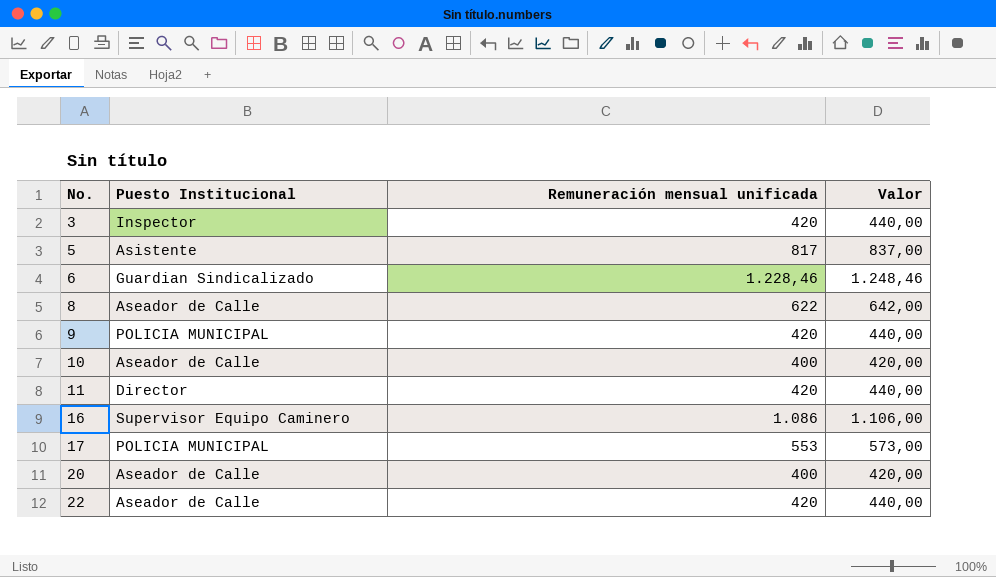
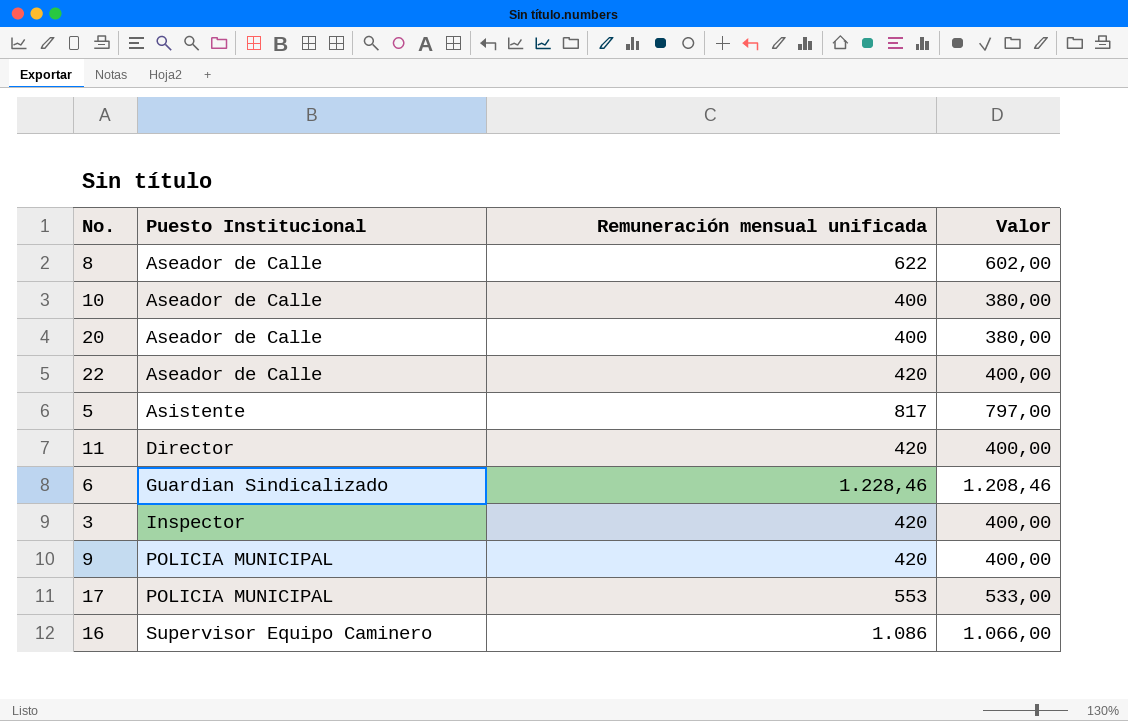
row order: No. ascending -> Puesto Institucional ascending
column Valor | formula: [Remuneración mensual unificada] + 20 -> [Remuneración mensual unificada] - 20

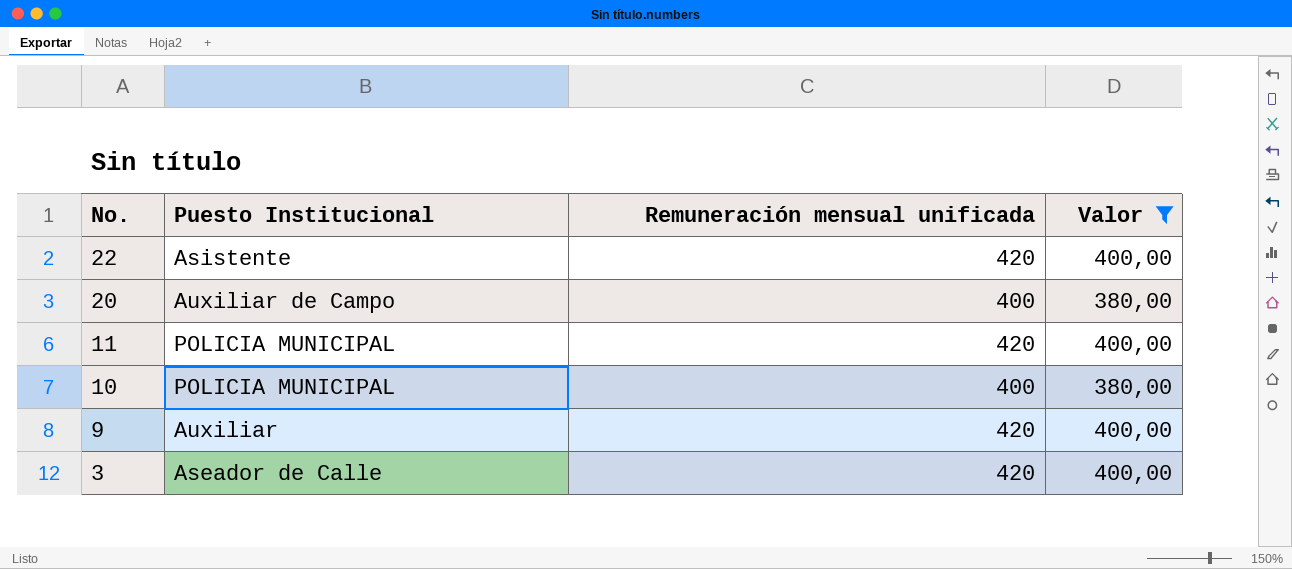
filter: none -> Valor <= 400,00
row order: Puesto Institucional ascending -> No. descending
22 | Puesto Institucional: Aseador de Calle -> Asistente
20 | Puesto Institucional: Aseador de Calle -> Auxiliar de Campo
11 | Puesto Institucional: Director -> POLICIA MUNICIPAL
10 | Puesto Institucional: Aseador de Calle -> POLICIA MUNICIPAL
9 | Puesto Institucional: POLICIA MUNICIPAL -> Auxiliar
3 | Puesto Institucional: Inspector -> Aseador de Calle

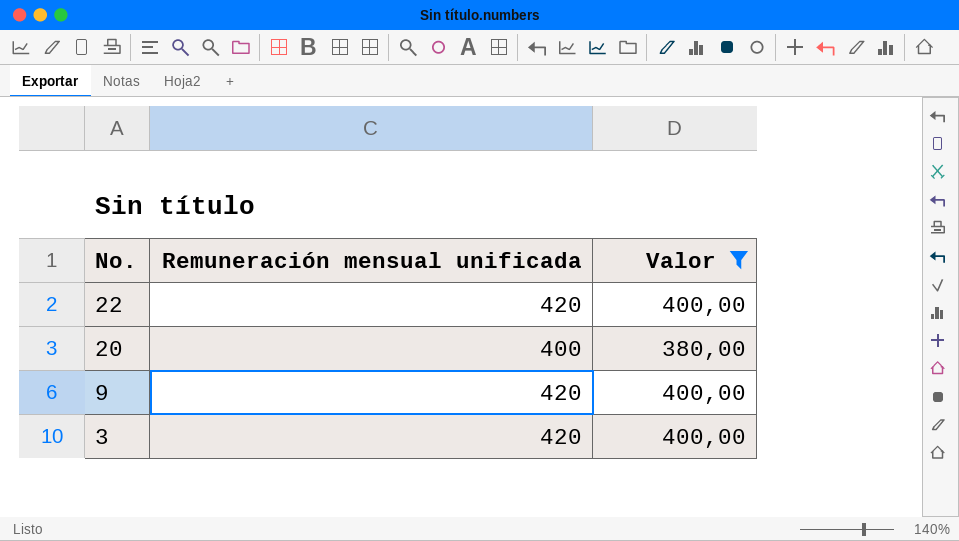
column Puesto Institucional | position: 2 -> none
row 11: POLICIA MUNICIPAL | 420 | 400,00 -> none
row 10: POLICIA MUNICIPAL | 400 | 380,00 -> none

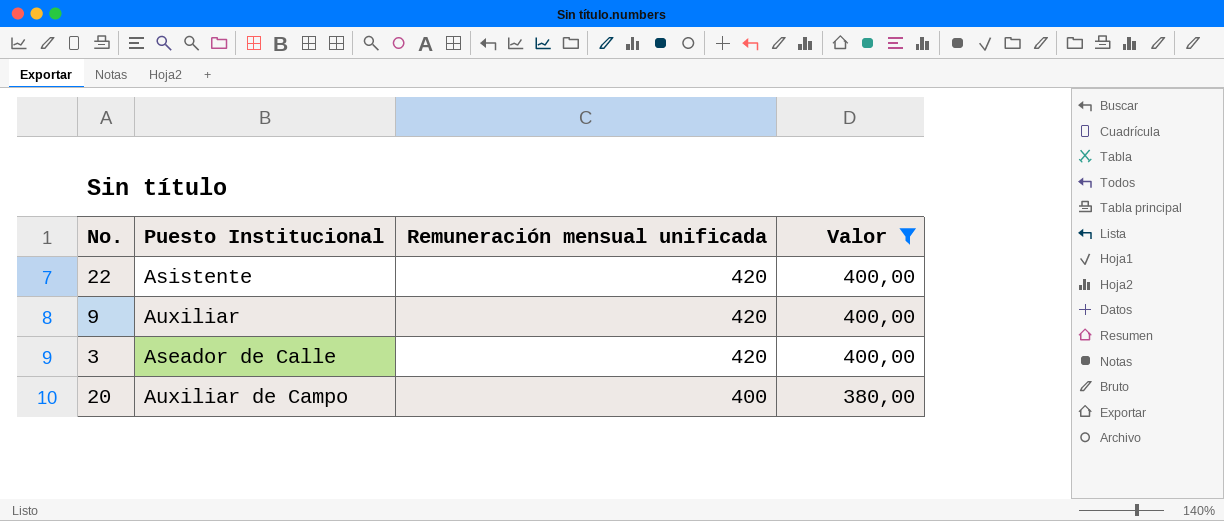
row order: No. descending -> Remuneración mensual unificada descending
column Puesto Institucional | position: none -> 2

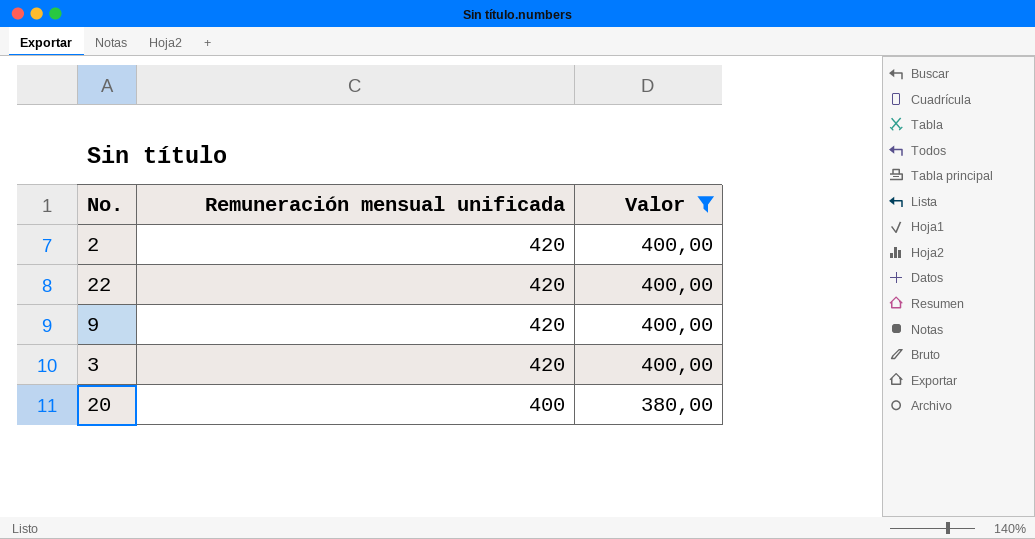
column Puesto Institucional | position: 2 -> none
row 2: none -> 420 | 400,00

